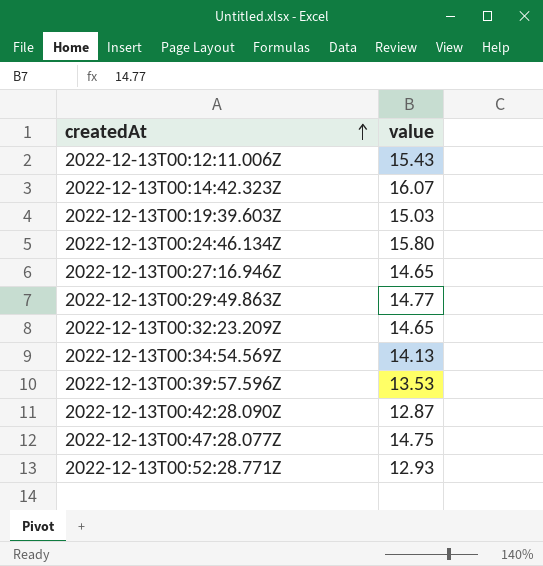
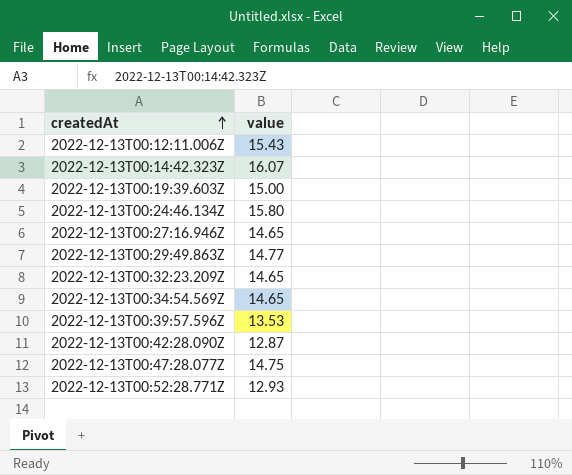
2022-12-13T00:19:39.603Z | value: 15.03 -> 15.00
2022-12-13T00:34:54.569Z | value: 14.13 -> 14.65

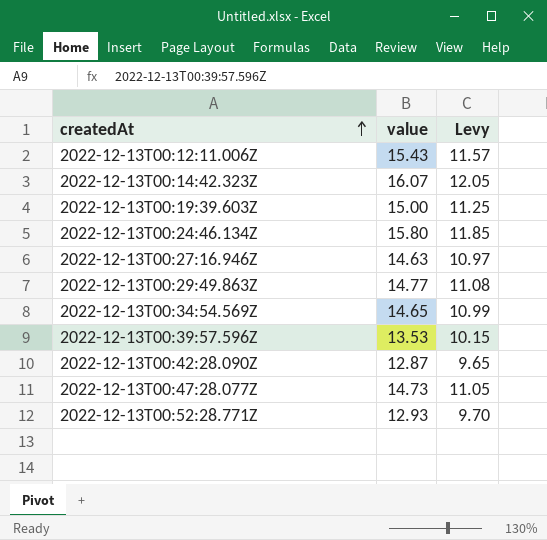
column Levy | formula: none -> [value] * 0.75
row 2022-12-13T00:32:23.209Z: 14.65 -> none
2022-12-13T00:27:16.946Z | value: 14.65 -> 14.63
2022-12-13T00:47:28.077Z | value: 14.75 -> 14.73

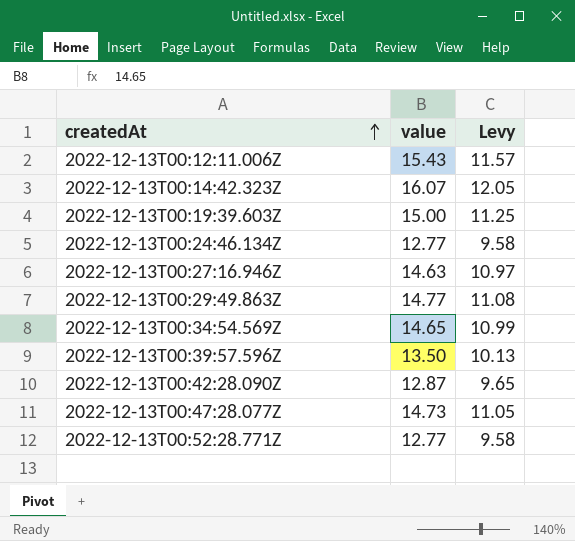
2022-12-13T00:24:46.134Z | value: 15.80 -> 12.77
2022-12-13T00:24:46.134Z | Levy: 11.85 -> 9.58
2022-12-13T00:39:57.596Z | value: 13.53 -> 13.50
2022-12-13T00:39:57.596Z | Levy: 10.15 -> 10.13
2022-12-13T00:52:28.771Z | value: 12.93 -> 12.77
2022-12-13T00:52:28.771Z | Levy: 9.70 -> 9.58

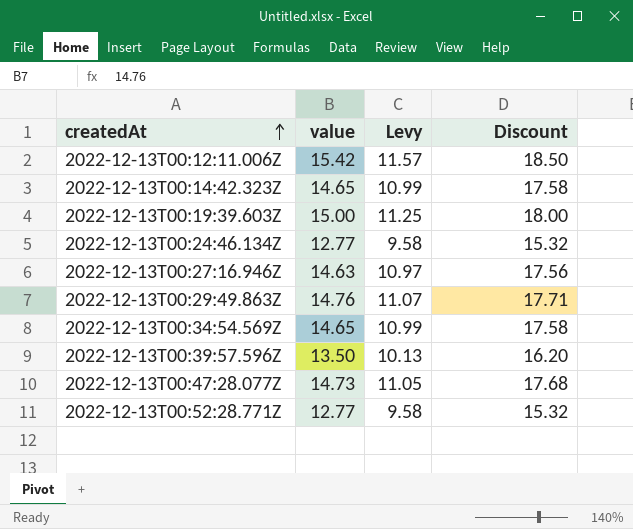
column Discount | formula: none -> [value] * 1.2
row 2022-12-13T00:42:28.090Z: 12.87 | 9.65 -> none
2022-12-13T00:12:11.006Z | value: 15.43 -> 15.42
2022-12-13T00:14:42.323Z | value: 16.07 -> 14.65
2022-12-13T00:14:42.323Z | Levy: 12.05 -> 10.99
2022-12-13T00:29:49.863Z | value: 14.77 -> 14.76
2022-12-13T00:29:49.863Z | Levy: 11.08 -> 11.07

